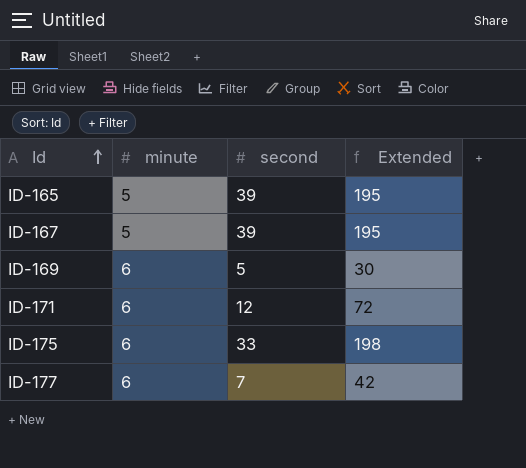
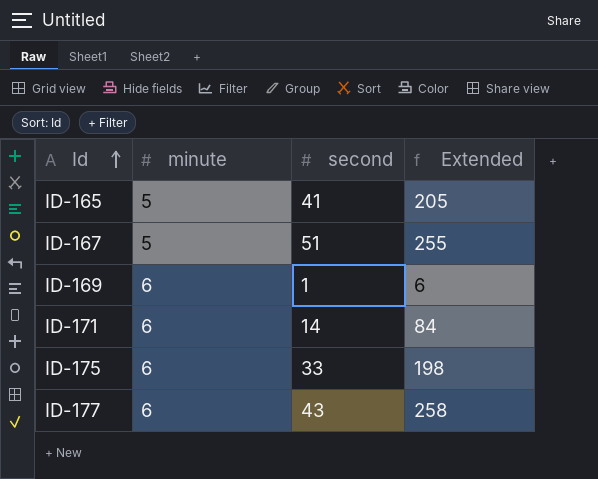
ID-165 | second: 39 -> 41
ID-165 | Extended: 195 -> 205
ID-167 | second: 39 -> 51
ID-167 | Extended: 195 -> 255
ID-169 | second: 5 -> 1
ID-169 | Extended: 30 -> 6
ID-171 | second: 12 -> 14
ID-171 | Extended: 72 -> 84
ID-177 | second: 7 -> 43
ID-177 | Extended: 42 -> 258

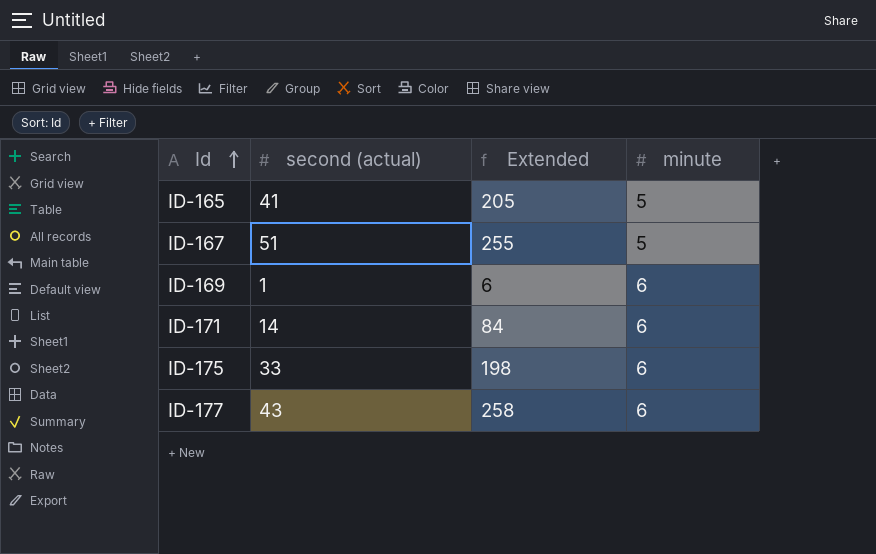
column name: second -> second (actual)
column minute | position: 2 -> 4

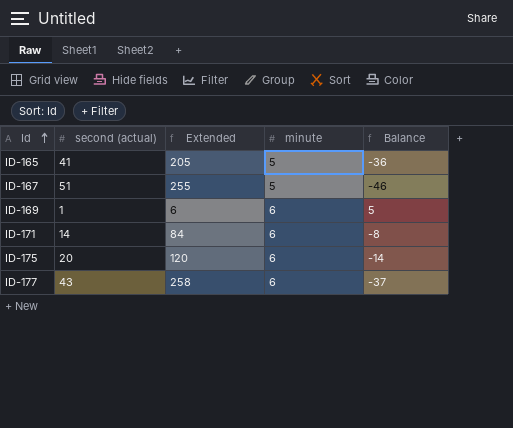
column Balance | formula: none -> [minute] - [second (actual)]
ID-175 | second (actual): 33 -> 20
ID-175 | Extended: 198 -> 120

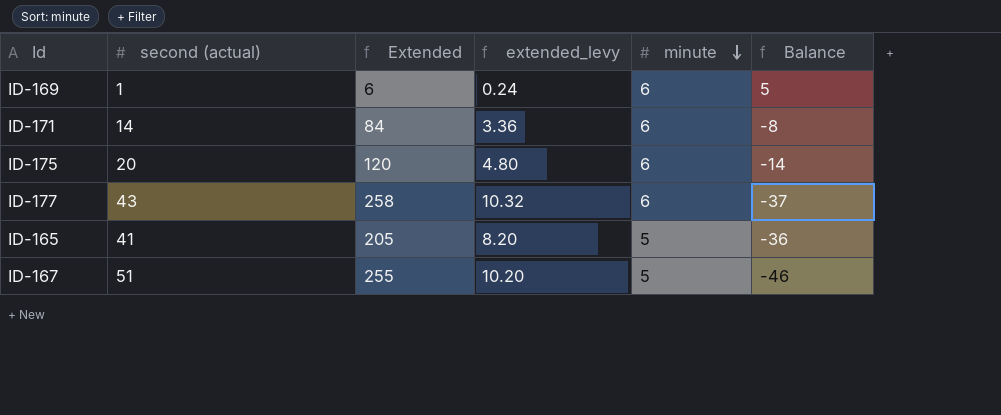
row order: Id ascending -> minute descending
column extended_levy | formula: none -> [Extended] * 0.04

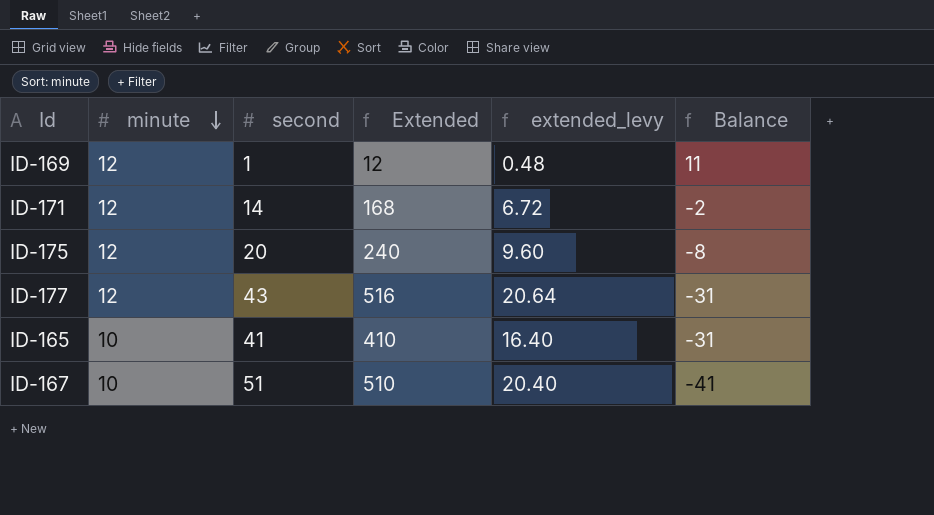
column minute | position: 5 -> 2
column name: second (actual) -> second
ID-169 | minute: 6 -> 12
ID-169 | Extended: 6 -> 12
ID-169 | extended_levy: 0.24 -> 0.48
ID-169 | Balance: 5 -> 11
ID-171 | minute: 6 -> 12
ID-171 | Extended: 84 -> 168
ID-171 | extended_levy: 3.36 -> 6.72
ID-171 | Balance: -8 -> -2
ID-175 | minute: 6 -> 12
ID-175 | Extended: 120 -> 240
ID-175 | extended_levy: 4.80 -> 9.60
ID-175 | Balance: -14 -> -8
ID-177 | minute: 6 -> 12
ID-177 | Extended: 258 -> 516
ID-177 | extended_levy: 10.32 -> 20.64
ID-177 | Balance: -37 -> -31
ID-165 | minute: 5 -> 10
ID-165 | Extended: 205 -> 410
ID-165 | extended_levy: 8.20 -> 16.40
ID-165 | Balance: -36 -> -31
ID-167 | minute: 5 -> 10
ID-167 | Extended: 255 -> 510
ID-167 | extended_levy: 10.20 -> 20.40
ID-167 | Balance: -46 -> -41

